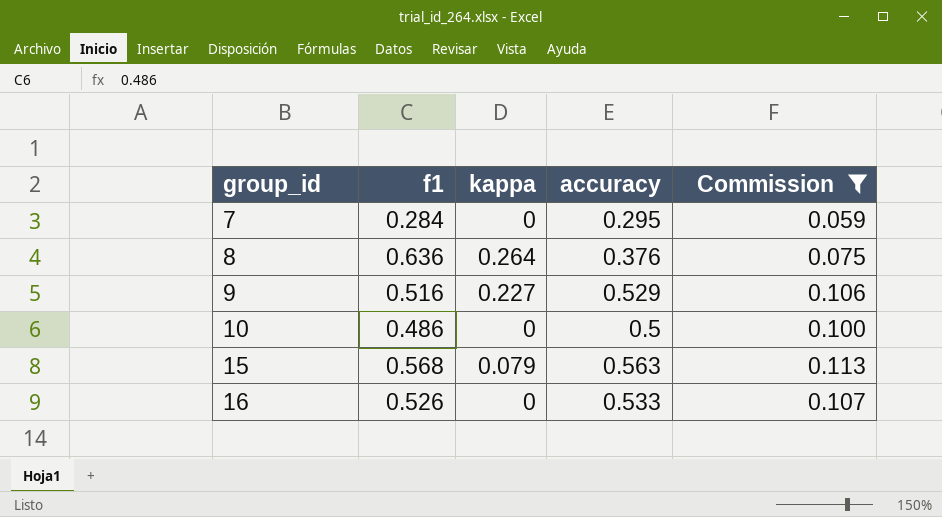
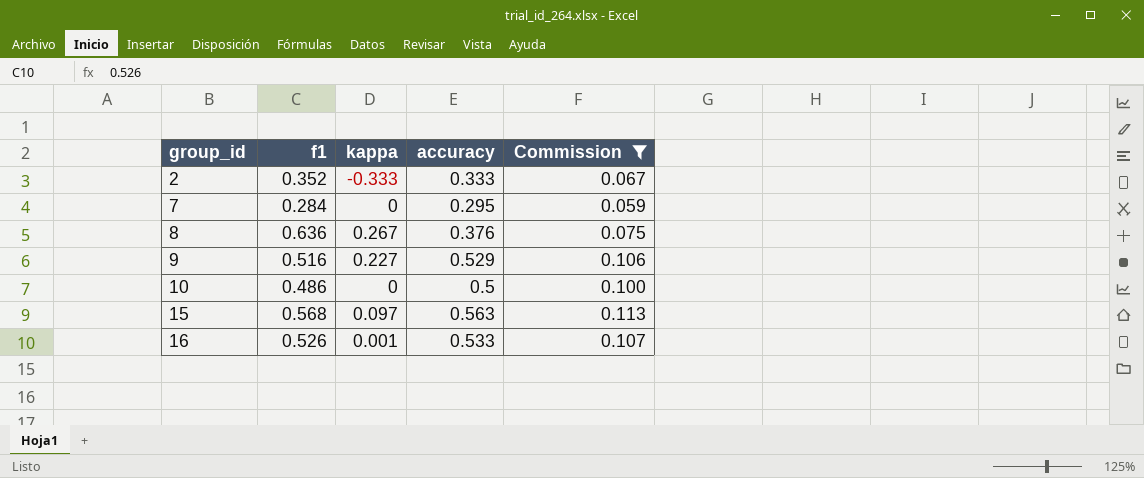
row 2: none -> 0.352 | -0.333 | 0.333 | 0.067
8 | kappa: 0.264 -> 0.267
15 | kappa: 0.079 -> 0.097
16 | kappa: 0 -> 0.001

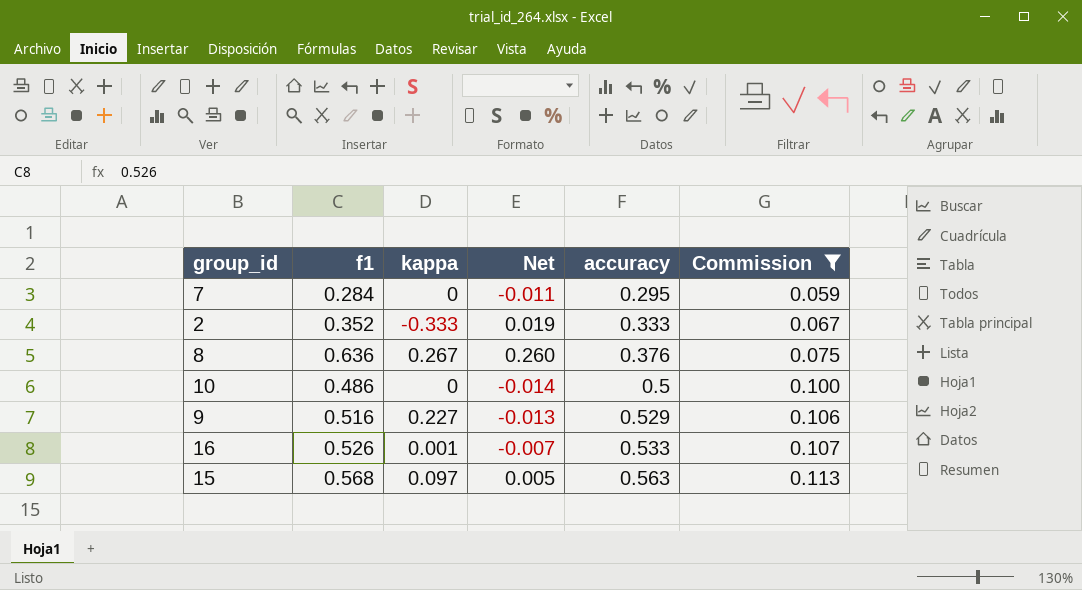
row order: group_id ascending -> accuracy ascending
column Net | formula: none -> [f1] - [accuracy]

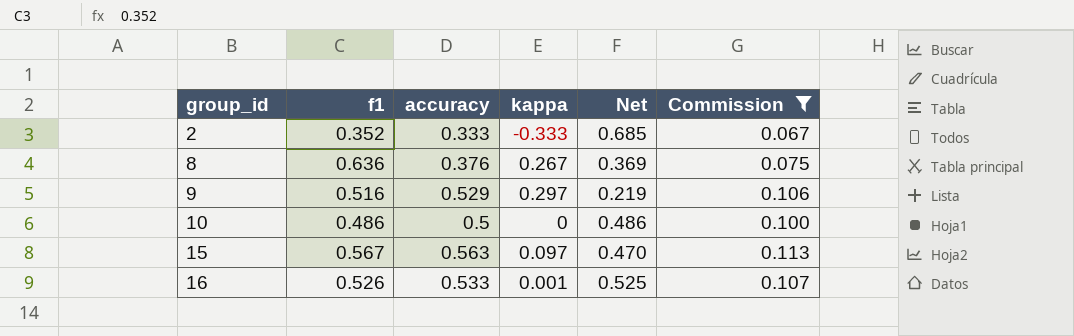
row order: accuracy ascending -> group_id ascending
column accuracy | position: 5 -> 3
column Net | formula: [f1] - [accuracy] -> [f1] - [kappa]
row 7: 0.284 | 0 | -0.011 | 0.295 | 0.059 -> none
9 | kappa: 0.227 -> 0.297
15 | f1: 0.568 -> 0.567

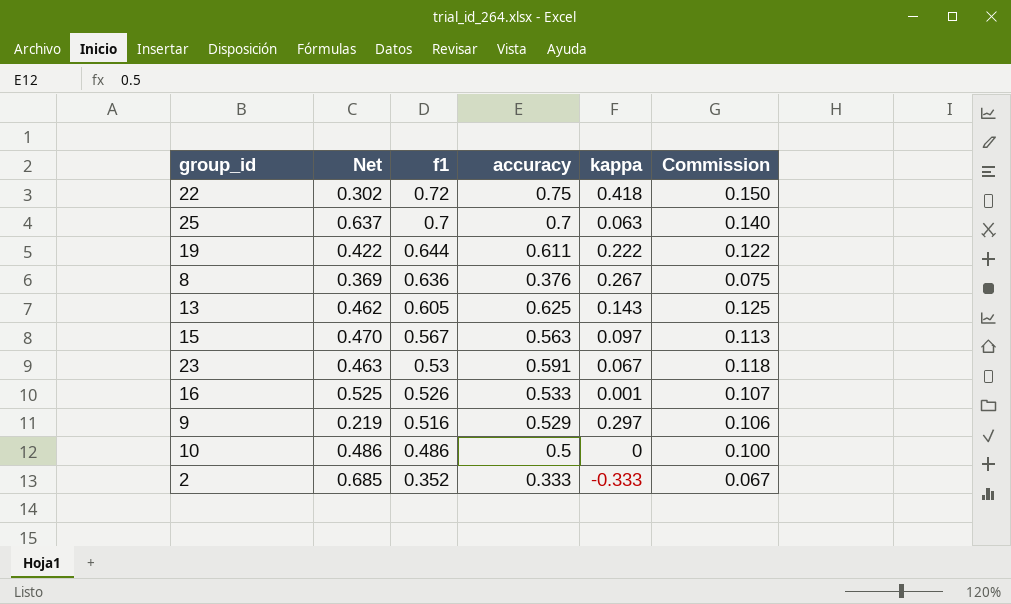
filter: Commission <= 0.113 -> none
row order: group_id ascending -> f1 descending
column Net | position: 5 -> 2

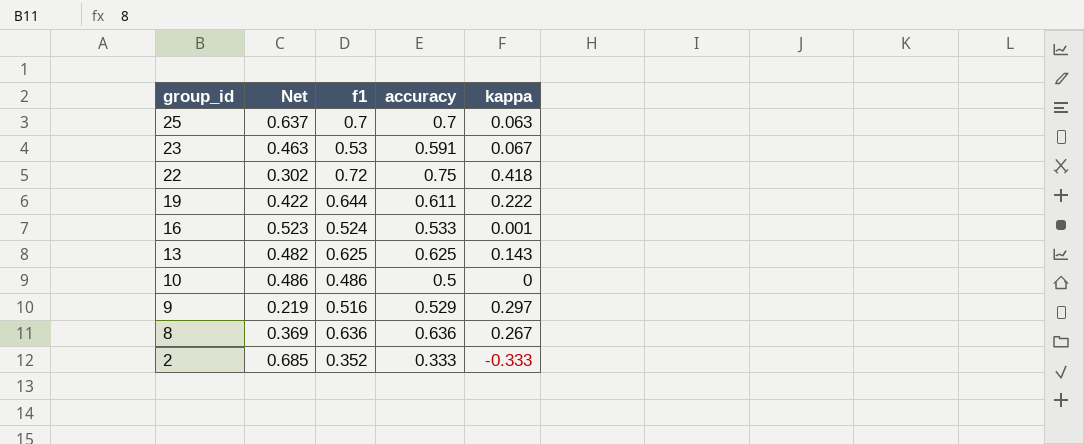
row order: f1 descending -> group_id descending
column Commission | formula: [accuracy] * 0.2 -> none
row 15: 0.470 | 0.567 | 0.563 | 0.097 | 0.113 -> none
16 | Net: 0.525 -> 0.523
16 | f1: 0.526 -> 0.524
13 | Net: 0.462 -> 0.482
13 | f1: 0.605 -> 0.625
8 | accuracy: 0.376 -> 0.636

